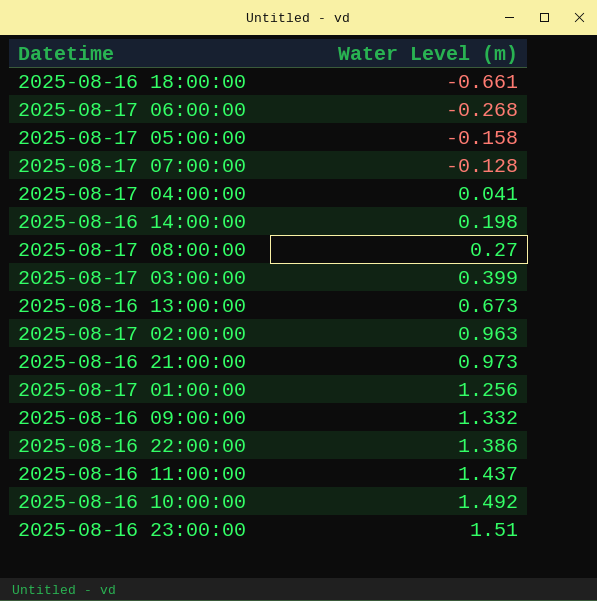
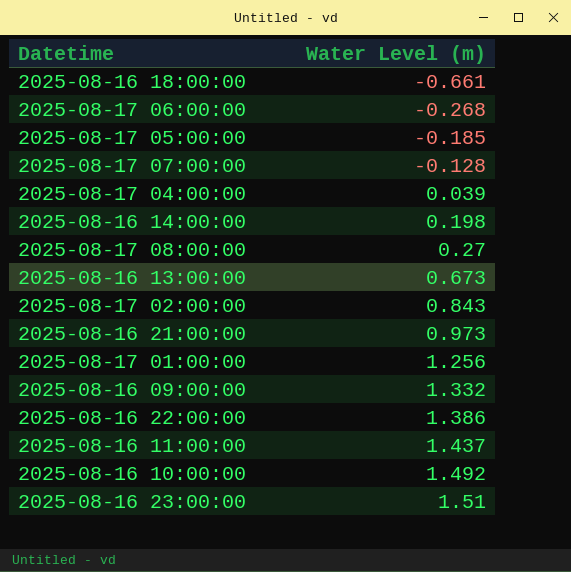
row 2025-08-17 03:00:00: 0.399 -> none
2025-08-17 05:00:00 | Water Level (m): -0.158 -> -0.185
2025-08-17 04:00:00 | Water Level (m): 0.041 -> 0.039
2025-08-17 02:00:00 | Water Level (m): 0.963 -> 0.843

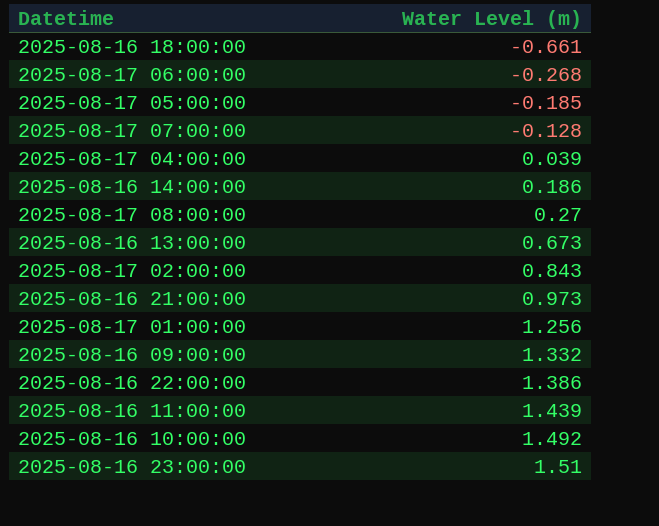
2025-08-16 14:00:00 | Water Level (m): 0.198 -> 0.186
2025-08-16 11:00:00 | Water Level (m): 1.437 -> 1.439

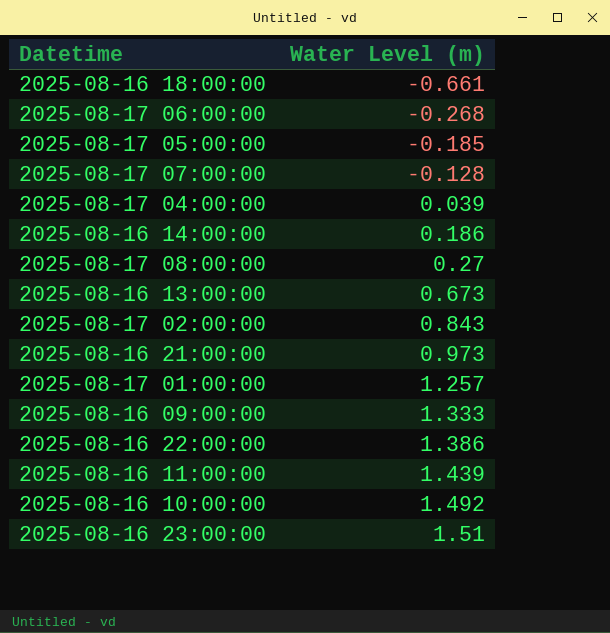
2025-08-17 01:00:00 | Water Level (m): 1.256 -> 1.257
2025-08-16 09:00:00 | Water Level (m): 1.332 -> 1.333

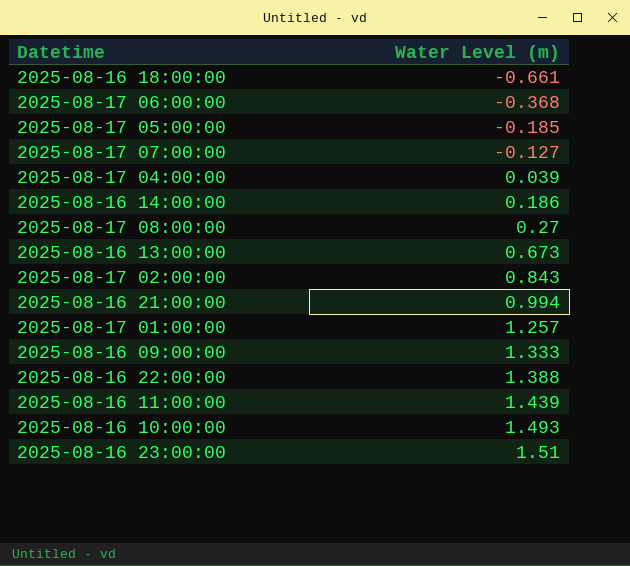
2025-08-17 06:00:00 | Water Level (m): -0.268 -> -0.368
2025-08-17 07:00:00 | Water Level (m): -0.128 -> -0.127
2025-08-16 21:00:00 | Water Level (m): 0.973 -> 0.994
2025-08-16 22:00:00 | Water Level (m): 1.386 -> 1.388
2025-08-16 10:00:00 | Water Level (m): 1.492 -> 1.493

